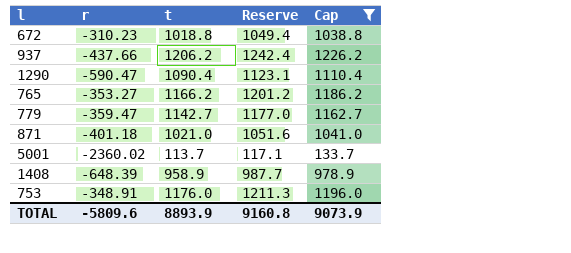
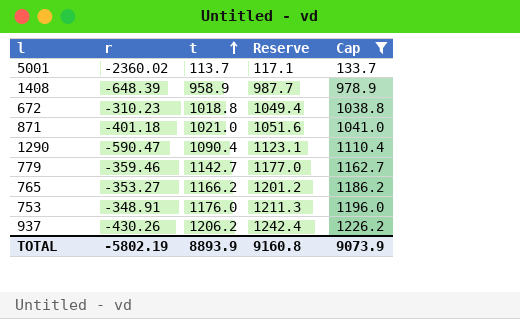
row order: none -> t ascending
779 | r: -359.47 -> -359.46
937 | r: -437.66 -> -430.26
TOTAL | r: -5809.6 -> -5802.19

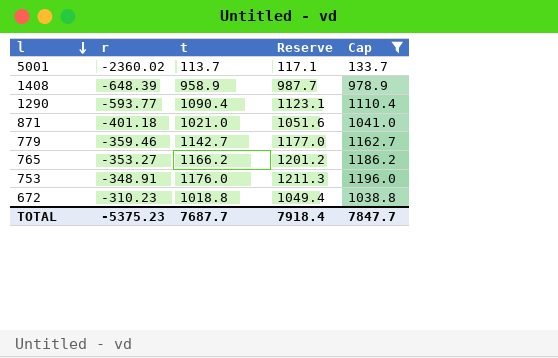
row order: t ascending -> l descending
row 937: -430.26 | 1206.2 | 1242.4 | 1226.2 -> none
1290 | r: -590.47 -> -593.77
TOTAL | r: -5802.19 -> -5375.23
TOTAL | t: 8893.9 -> 7687.7
TOTAL | Reserve: 9160.8 -> 7918.4
TOTAL | Cap: 9073.9 -> 7847.7

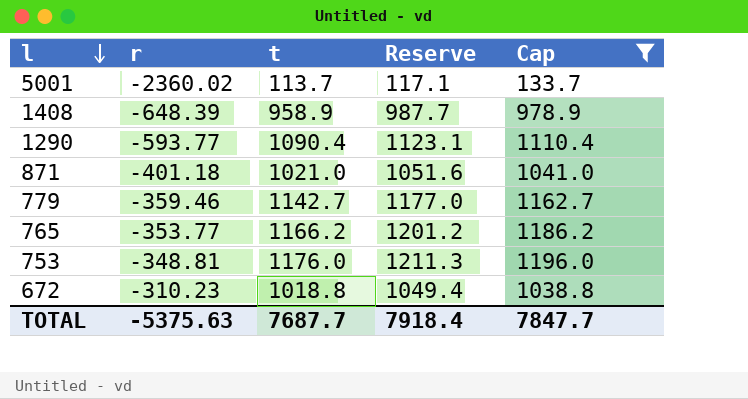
765 | r: -353.27 -> -353.77
753 | r: -348.91 -> -348.81
TOTAL | r: -5375.23 -> -5375.63

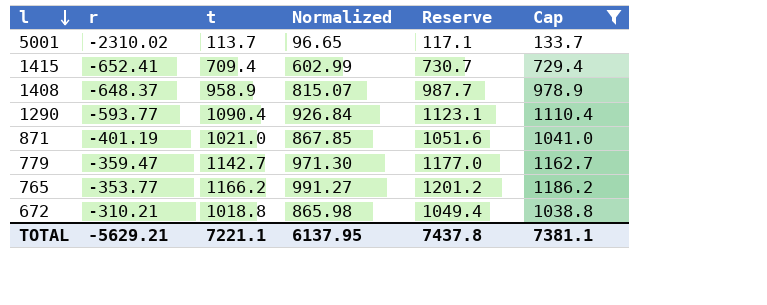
column Normalized | formula: none -> [t] * 0.85
row 753: -348.81 | 1176.0 | 1211.3 | 1196.0 -> none
5001 | r: -2360.02 -> -2310.02
row 1415: none -> -652.41 | 709.4 | 602.99 | 730.7 | 729.4
1408 | r: -648.39 -> -648.37
871 | r: -401.18 -> -401.19
779 | r: -359.46 -> -359.47
672 | r: -310.23 -> -310.21
TOTAL | r: -5375.63 -> -5629.21
TOTAL | t: 7687.7 -> 7221.1
TOTAL | Reserve: 7918.4 -> 7437.8
TOTAL | Cap: 7847.7 -> 7381.1

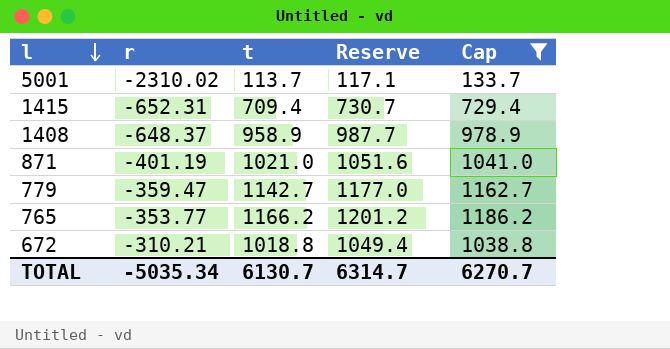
column Normalized | formula: [t] * 0.85 -> none
row 1290: -593.77 | 1090.4 | 926.84 | 1123.1 | 1110.4 -> none
1415 | r: -652.41 -> -652.31
TOTAL | r: -5629.21 -> -5035.34
TOTAL | t: 7221.1 -> 6130.7
TOTAL | Reserve: 7437.8 -> 6314.7
TOTAL | Cap: 7381.1 -> 6270.7

